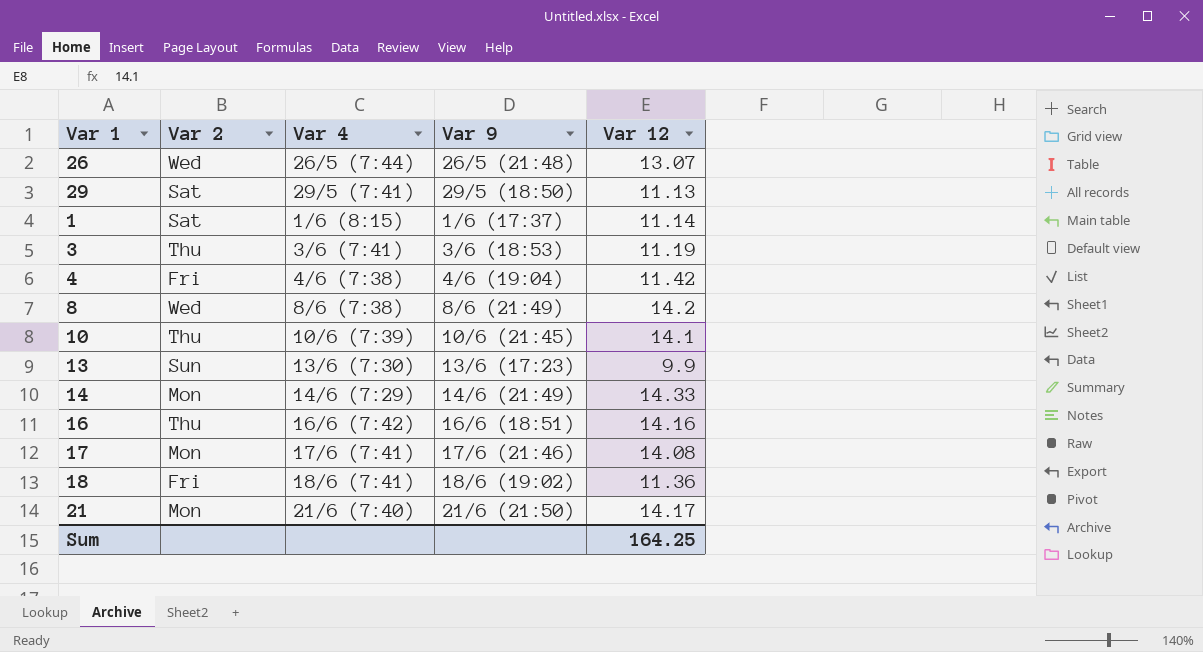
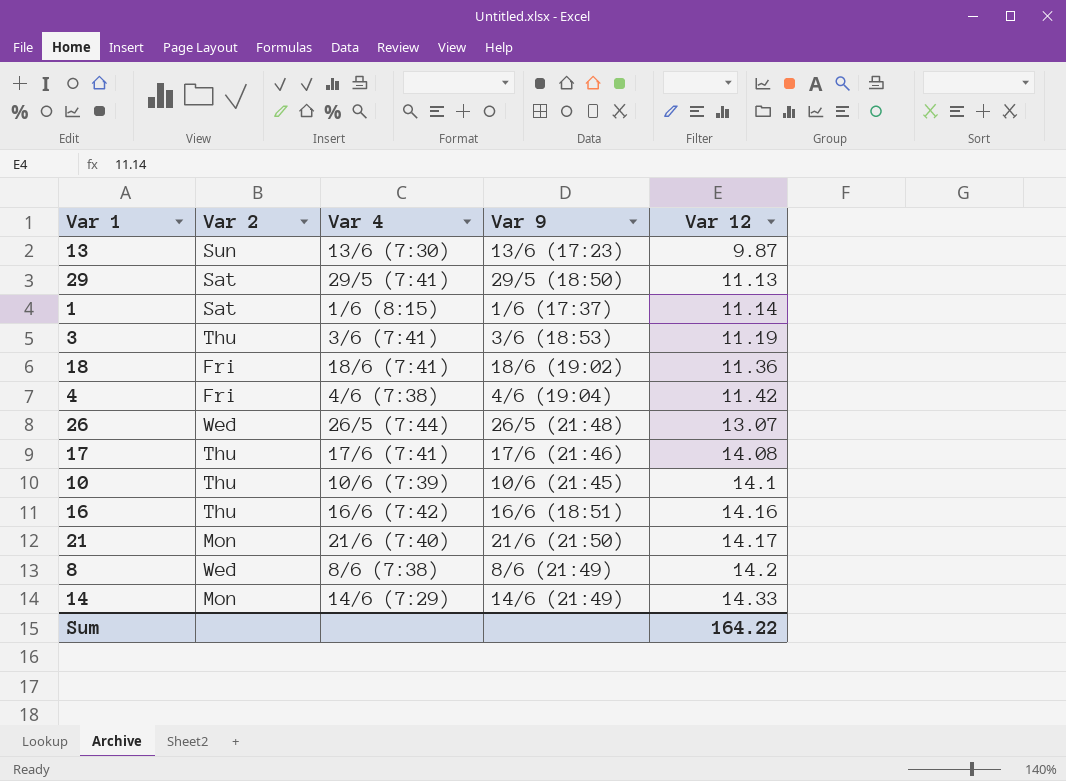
row order: none -> Var 12 ascending
13 | Var 12: 9.9 -> 9.87
17 | Var 2: Mon -> Thu
Sum | Var 12: 164.25 -> 164.22

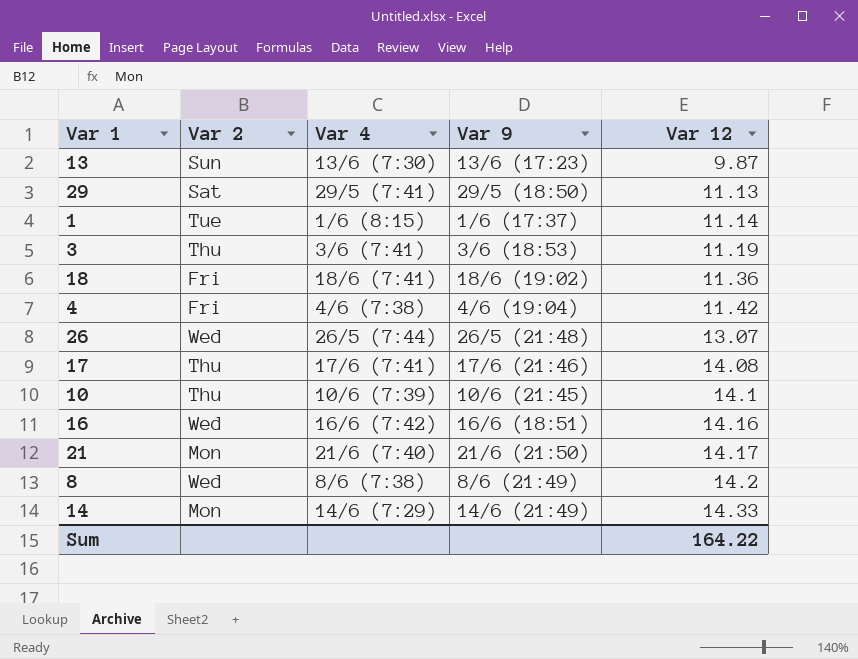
1 | Var 2: Sat -> Tue
16 | Var 2: Thu -> Wed

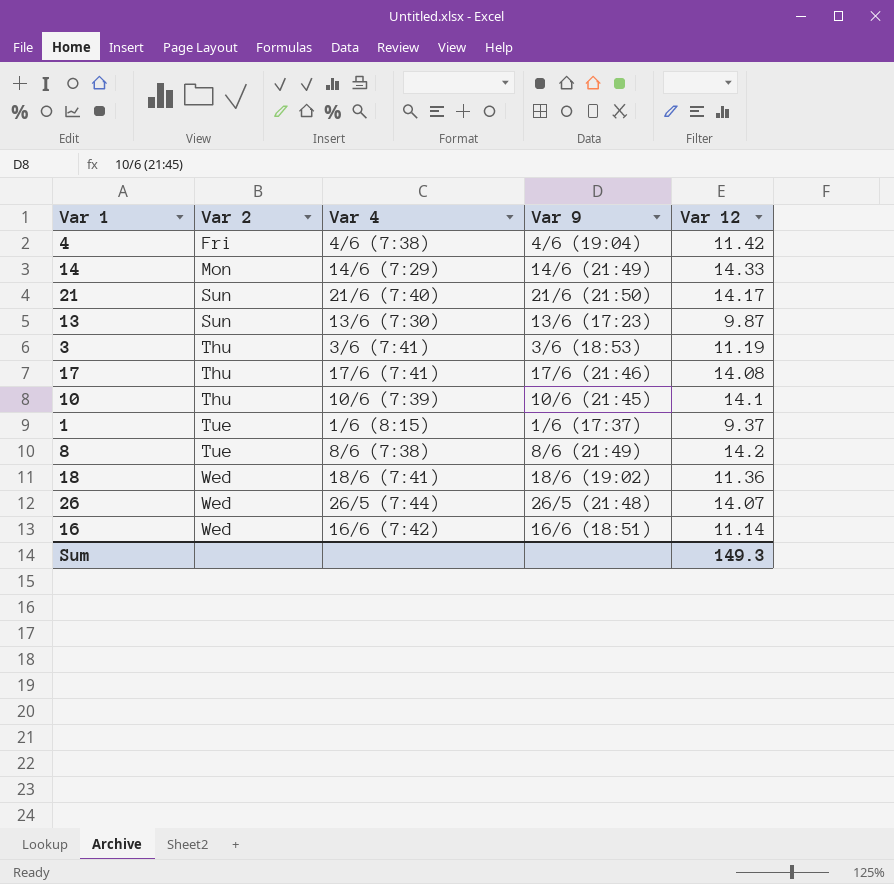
row order: Var 12 ascending -> Var 2 ascending
row 29: Sat | 29/5 (7:41) | 29/5 (18:50) | 11.13 -> none
21 | Var 2: Mon -> Sun
1 | Var 12: 11.14 -> 9.37
8 | Var 2: Wed -> Tue
18 | Var 2: Fri -> Wed
26 | Var 12: 13.07 -> 14.07
16 | Var 12: 14.16 -> 11.14
Sum | Var 12: 164.22 -> 149.3

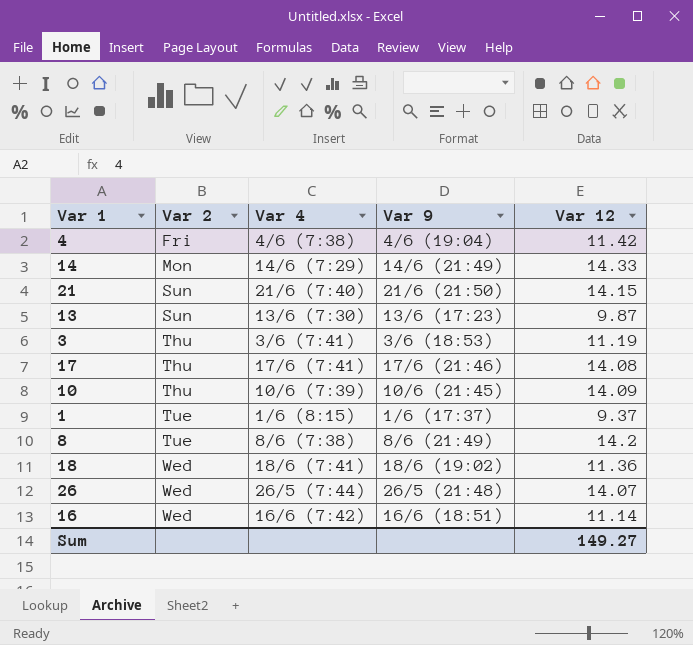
21 | Var 12: 14.17 -> 14.15
10 | Var 12: 14.1 -> 14.09
Sum | Var 12: 149.3 -> 149.27

